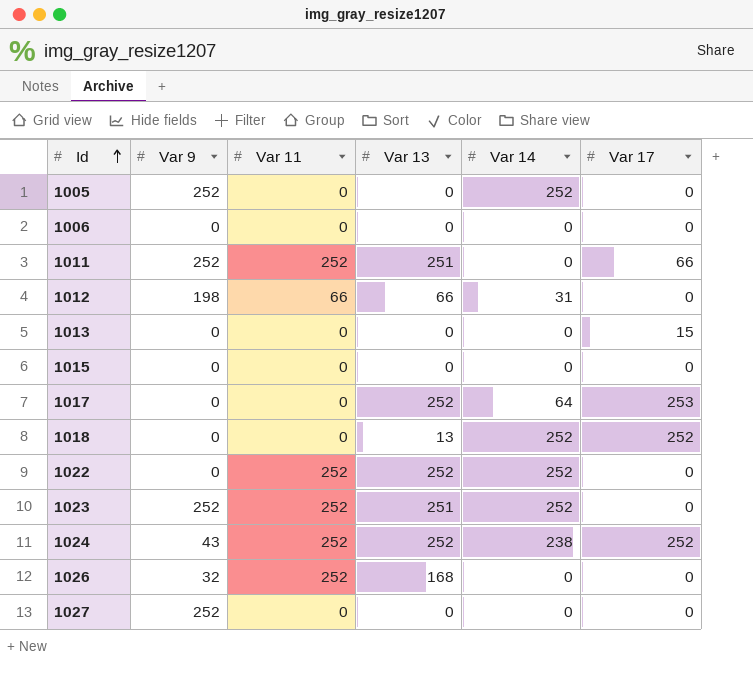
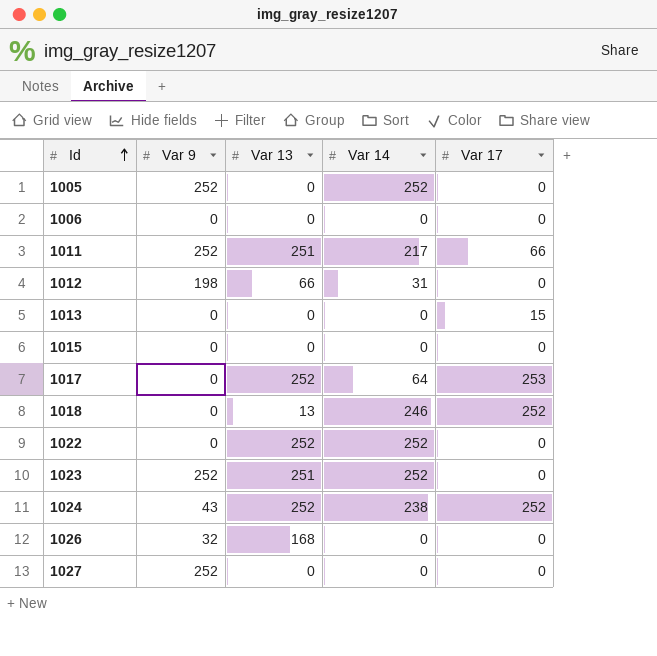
column Var 11 | position: 3 -> none
1011 | Var 14: 0 -> 217
1018 | Var 14: 252 -> 246

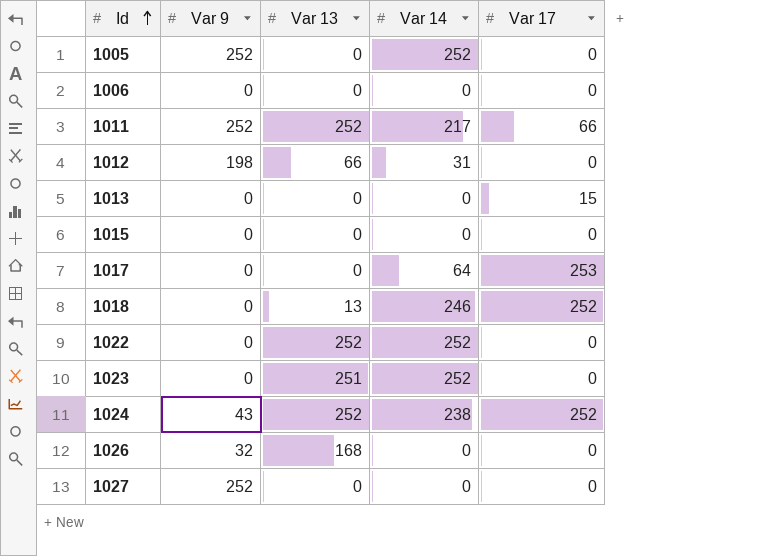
1011 | Var 13: 251 -> 252
1017 | Var 13: 252 -> 0
1023 | Var 9: 252 -> 0

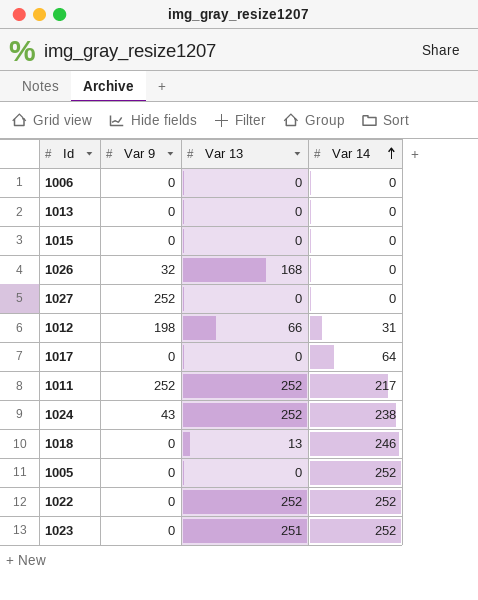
row order: Id ascending -> Var 14 ascending
column Var 17 | position: 5 -> none
1005 | Var 9: 252 -> 0

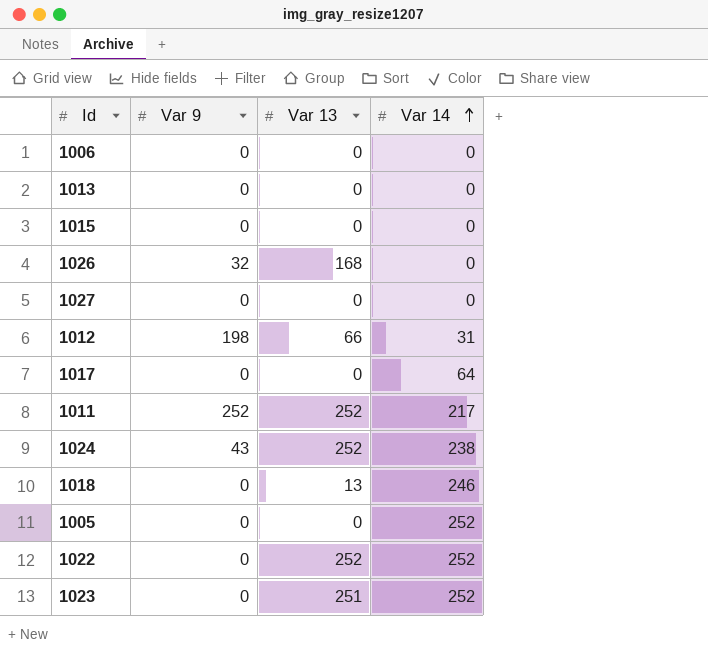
1027 | Var 9: 252 -> 0

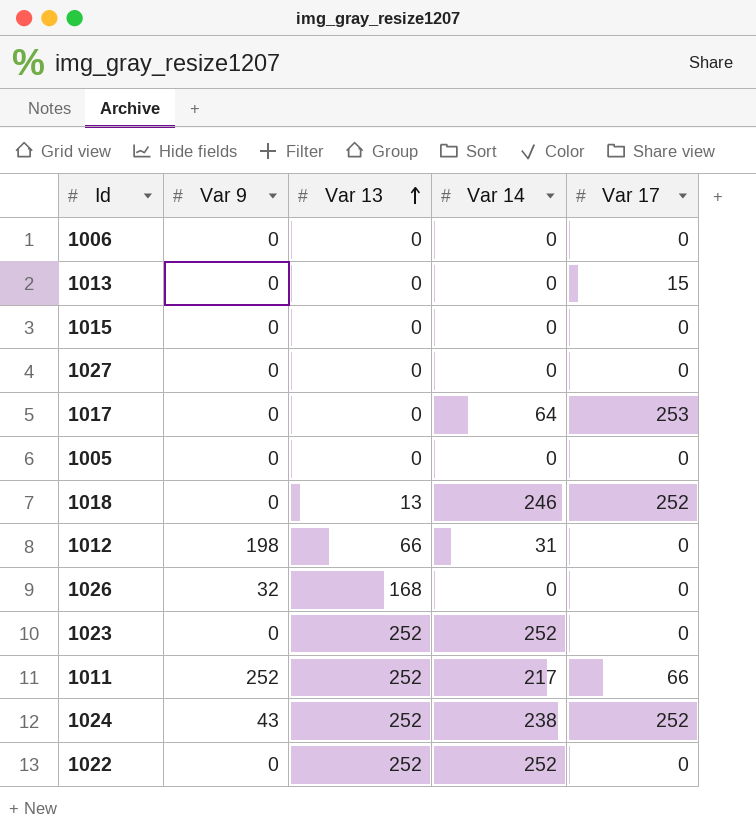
row order: Var 14 ascending -> Var 13 ascending
column Var 17 | position: none -> 5
1005 | Var 14: 252 -> 0
1023 | Var 13: 251 -> 252

